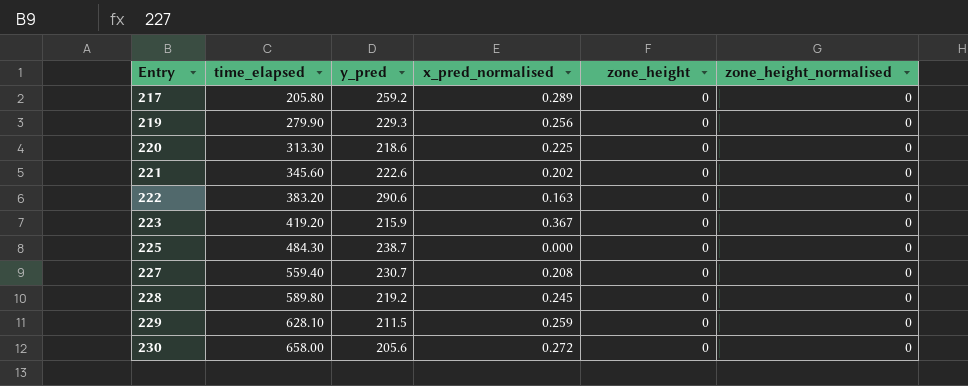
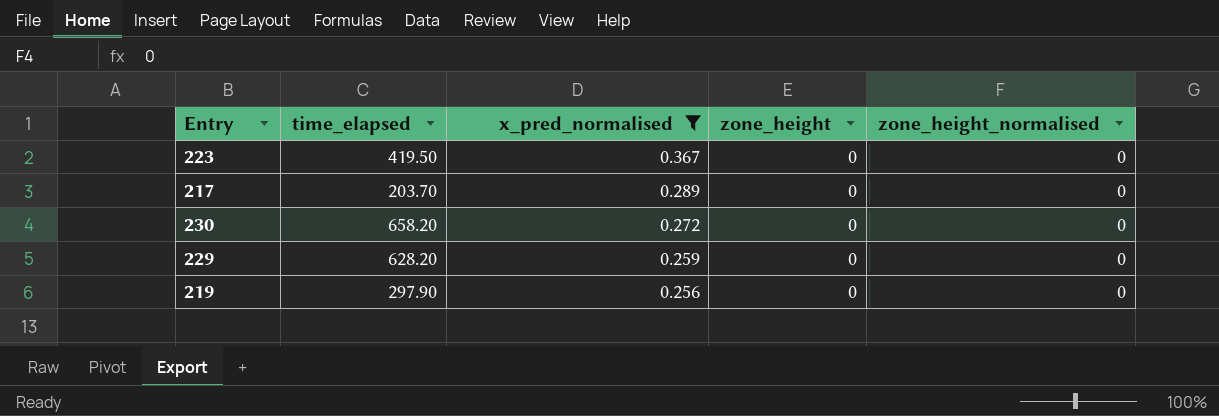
filter: none -> x_pred_normalised >= 0.256
row order: Entry ascending -> x_pred_normalised descending
column y_pred | position: 3 -> none
223 | time_elapsed: 419.20 -> 419.50
217 | time_elapsed: 205.80 -> 203.70
230 | time_elapsed: 658.00 -> 658.20
229 | time_elapsed: 628.10 -> 628.20
219 | time_elapsed: 279.90 -> 297.90

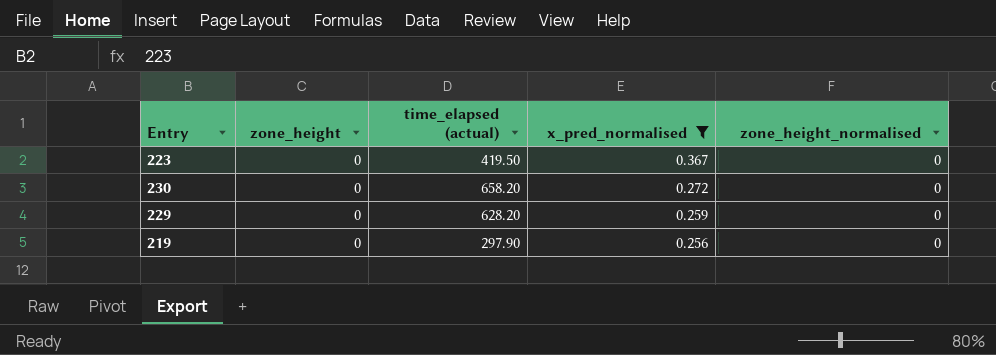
column zone_height | position: 4 -> 2
column name: time_elapsed -> time_elapsed (actual)
row 217: 203.70 | 0.289 | 0 | 0 -> none

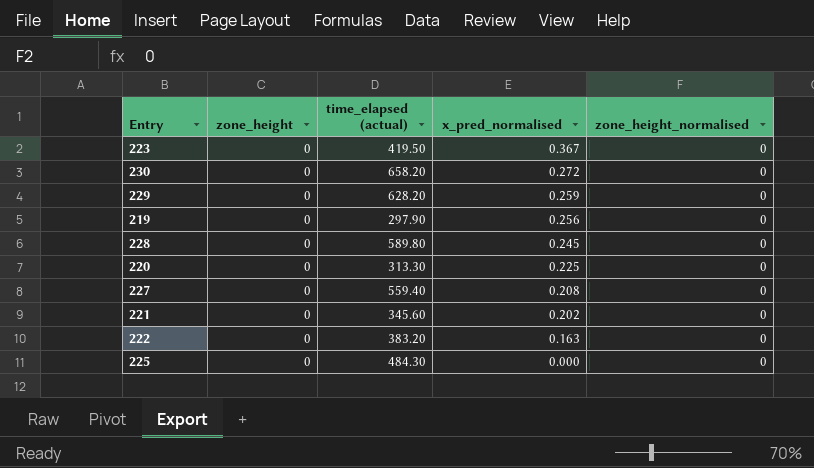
filter: x_pred_normalised >= 0.256 -> none

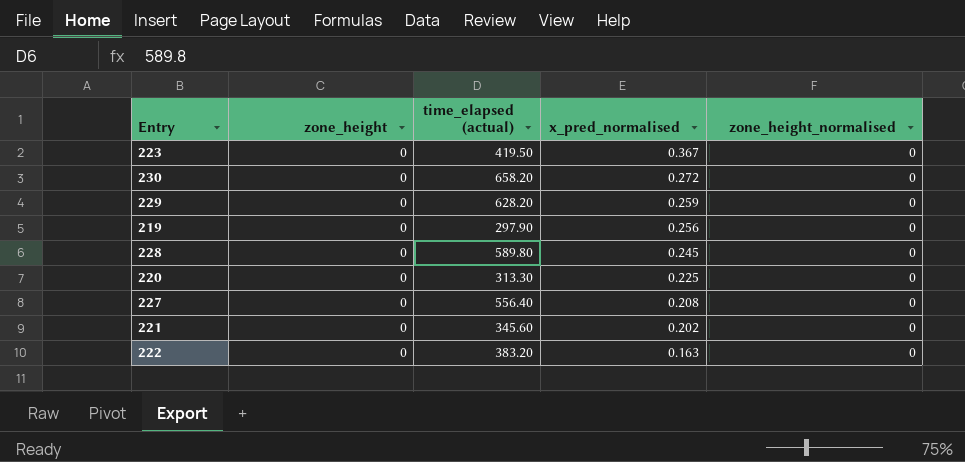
row 225: 0 | 484.30 | 0.000 | 0 -> none
227 | time_elapsed (actual): 559.40 -> 556.40

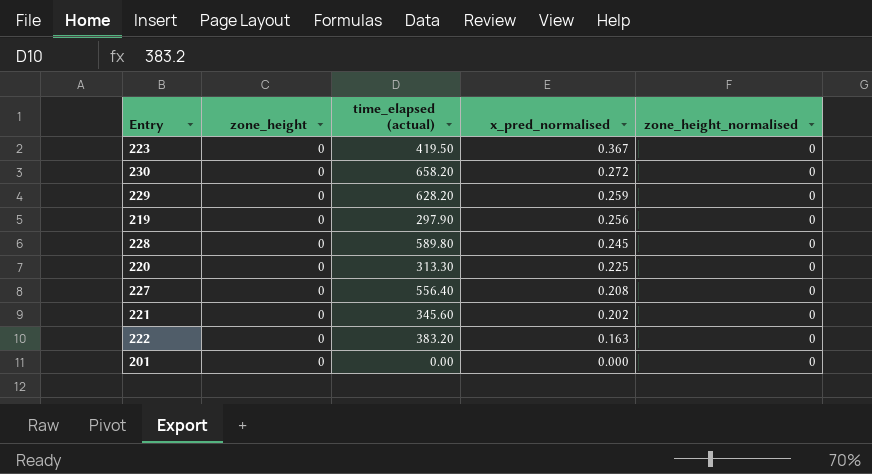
row 201: none -> 0 | 0.00 | 0.000 | 0

